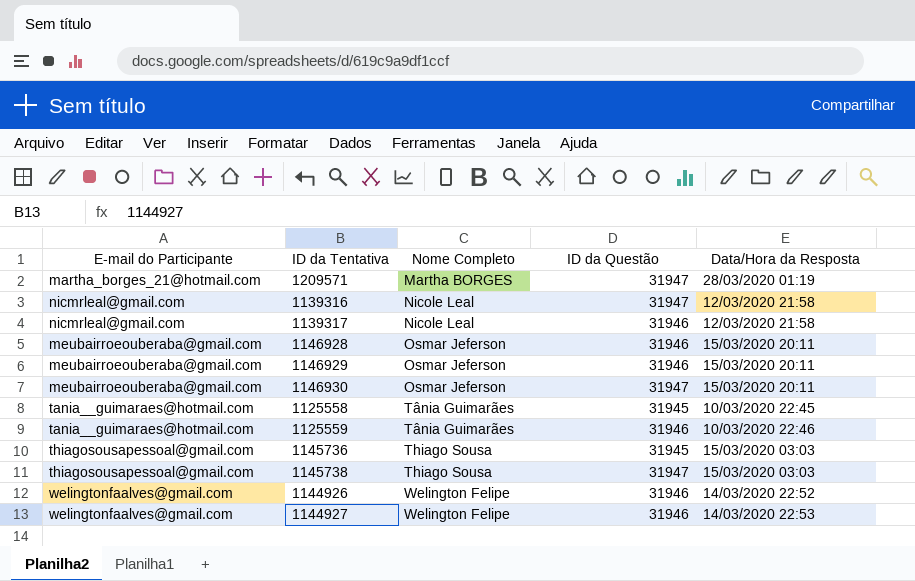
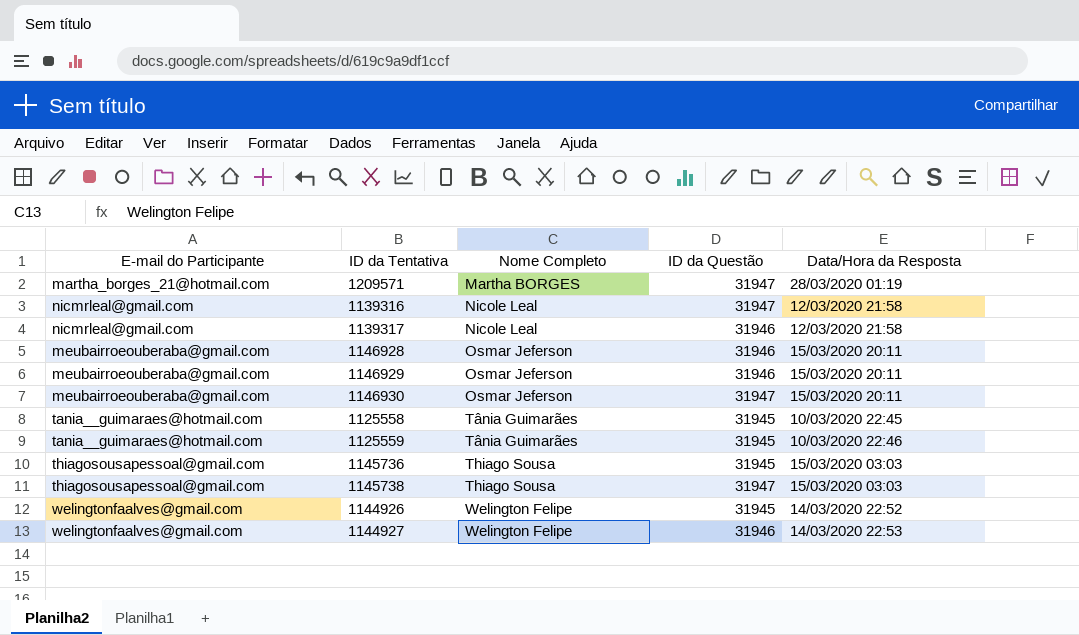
1125559 | ID da Questão: 31946 -> 31945
1144926 | ID da Questão: 31946 -> 31945

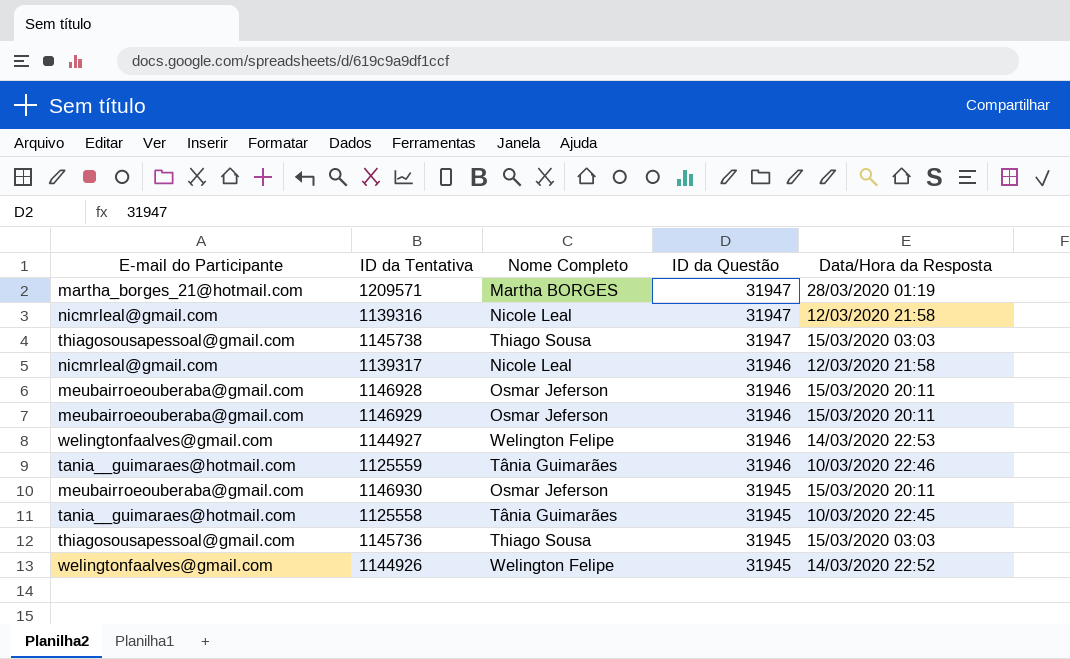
row order: Nome Completo ascending -> ID da Questão descending
1125559 | ID da Questão: 31945 -> 31946
1146930 | ID da Questão: 31947 -> 31945

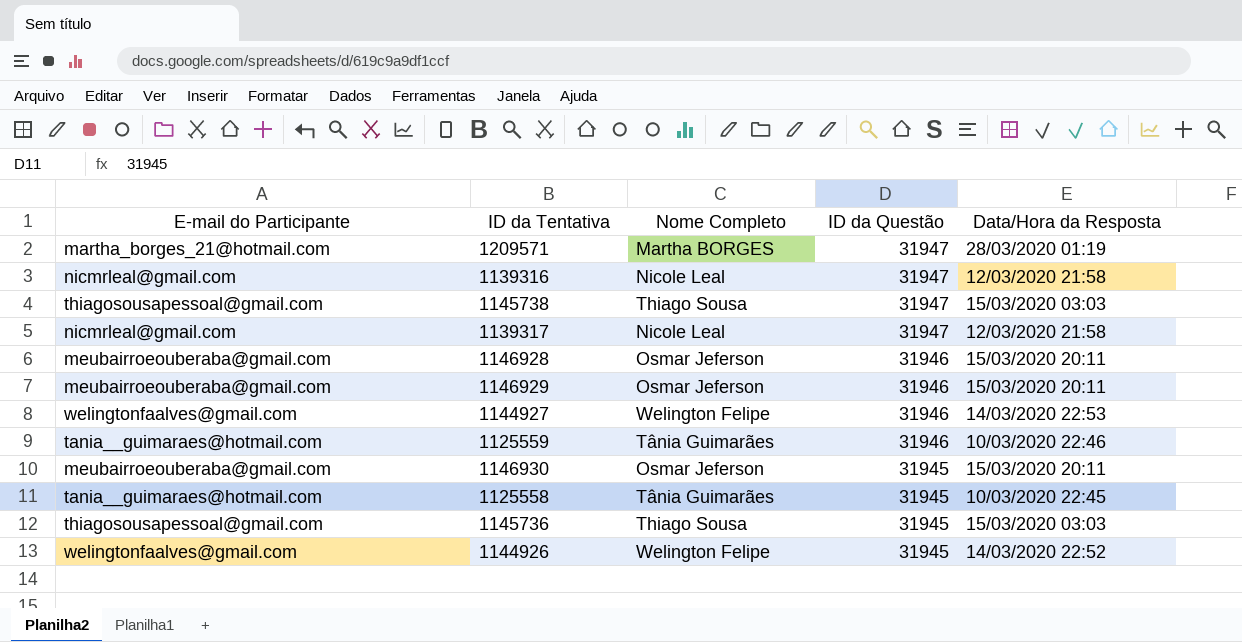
1139317 | ID da Questão: 31946 -> 31947

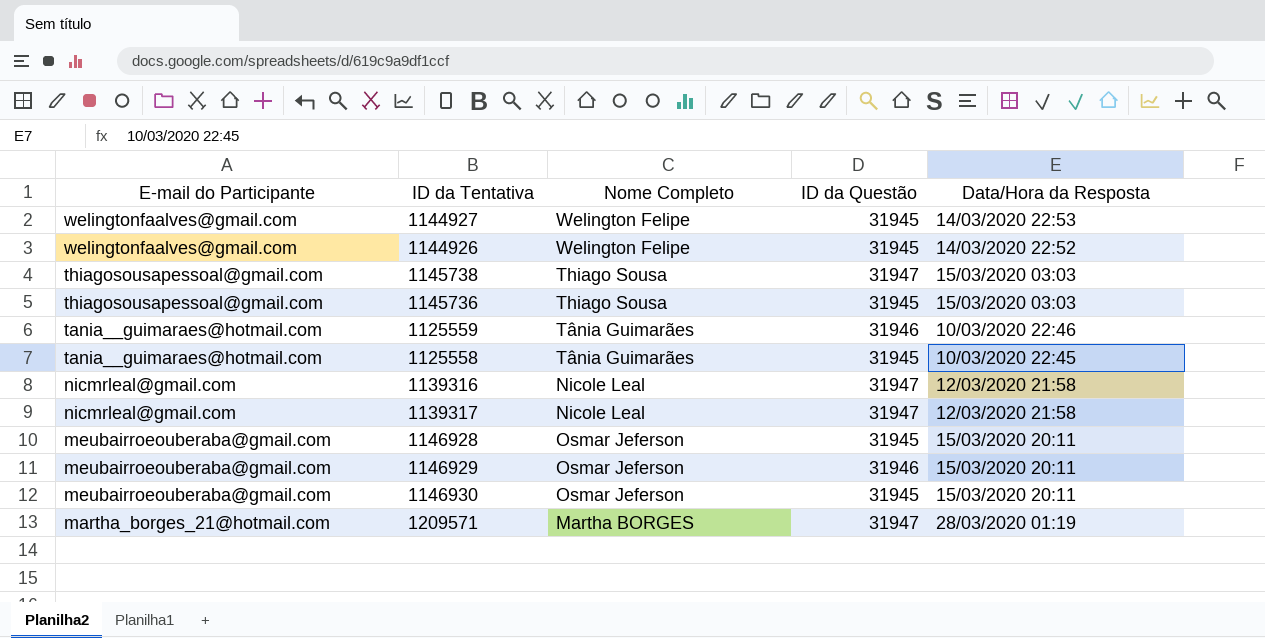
row order: ID da Questão descending -> E-mail do Participante descending
1144927 | ID da Questão: 31946 -> 31945
1146928 | ID da Questão: 31946 -> 31945

